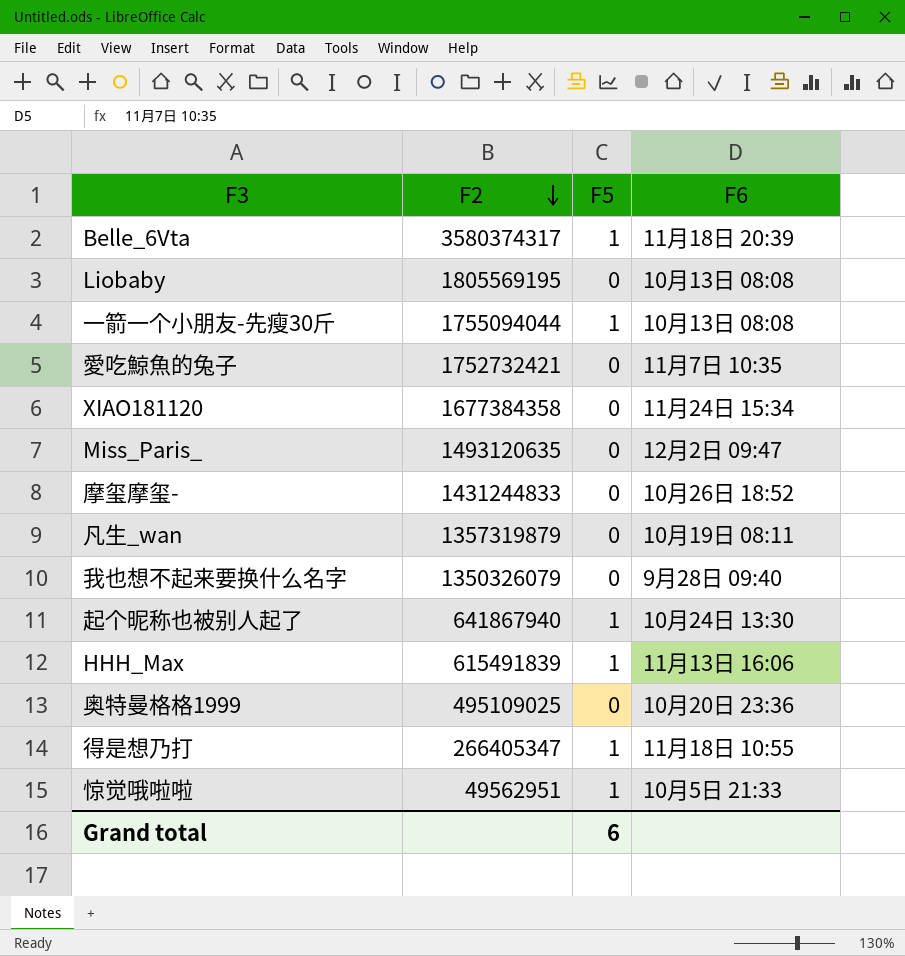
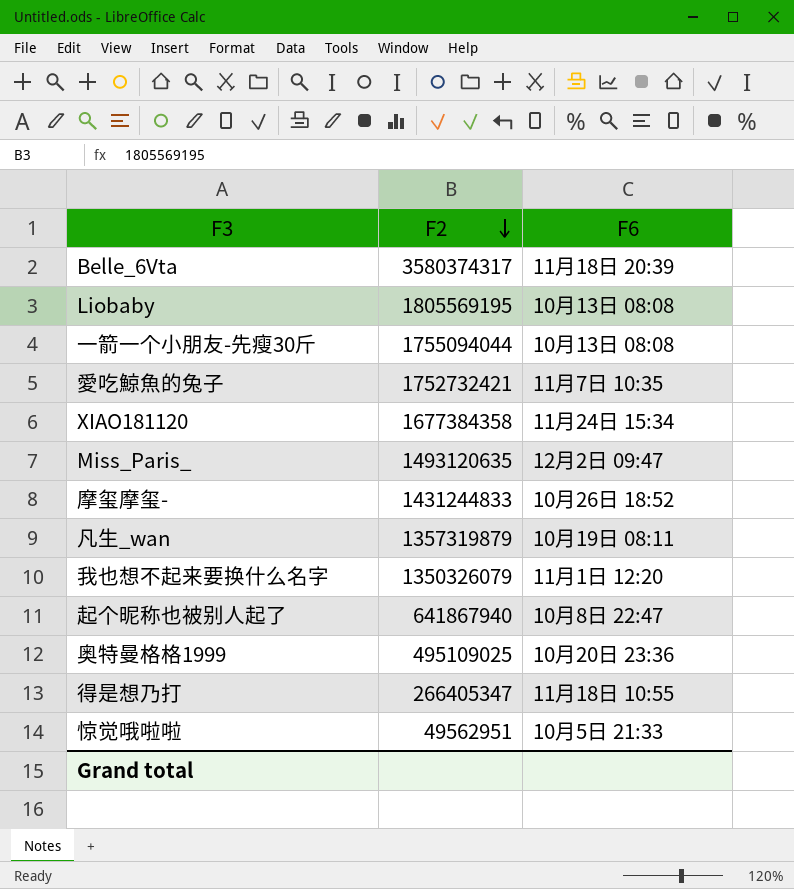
column F5 | position: 3 -> none
row HHH_Max: 615491839 | 1 | 11月13日 16:06 -> none
我也想不起来要换什么名字 | F6: 9月28日 09:40 -> 11月1日 12:20
起个昵称也被别人起了 | F6: 10月24日 13:30 -> 10月8日 22:47

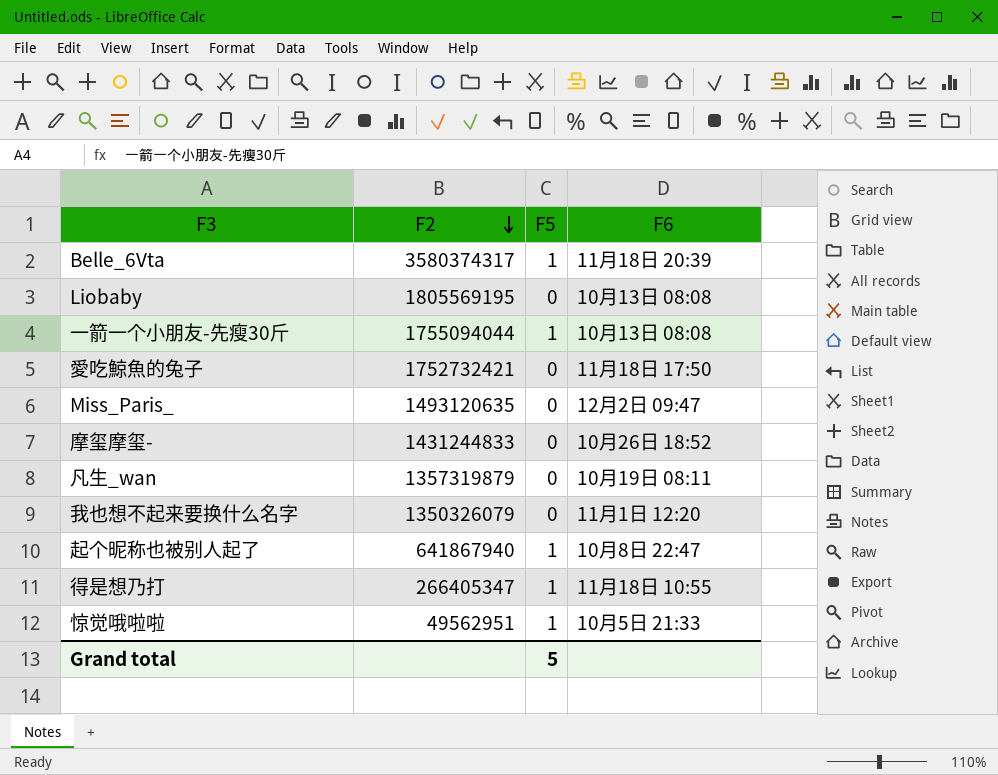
column F5 | position: none -> 3
row XIAO181120: 1677384358 | 11月24日 15:34 -> none
row 奥特曼格格1999: 495109025 | 10月20日 23:36 -> none
愛吃鯨魚的兔子 | F6: 11月7日 10:35 -> 11月18日 17:50

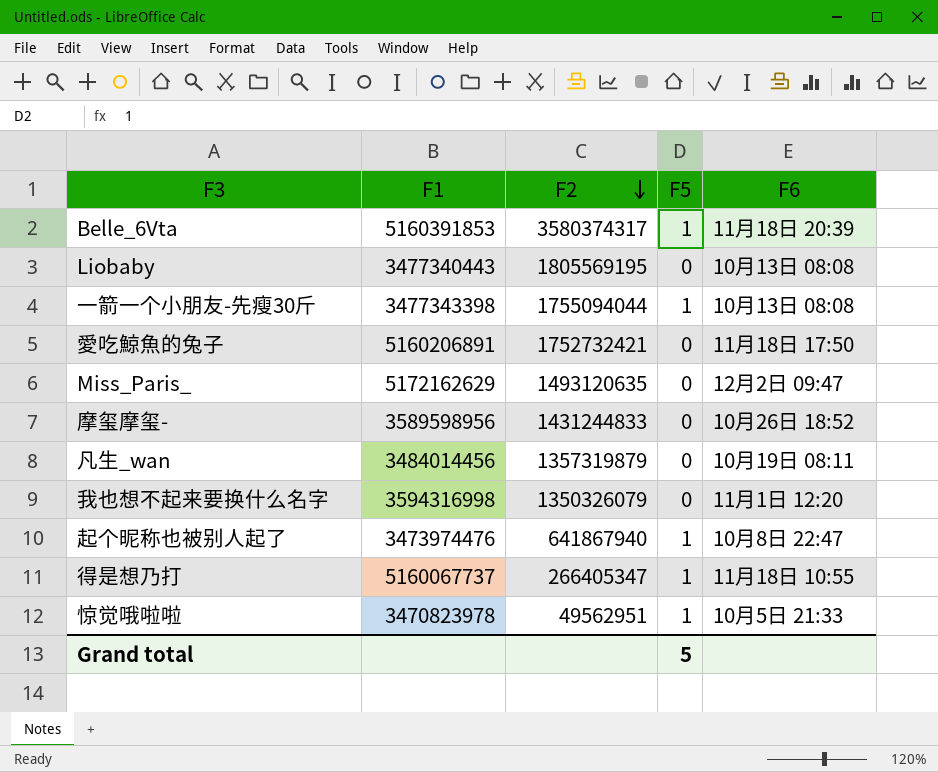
column F1 | position: none -> 2

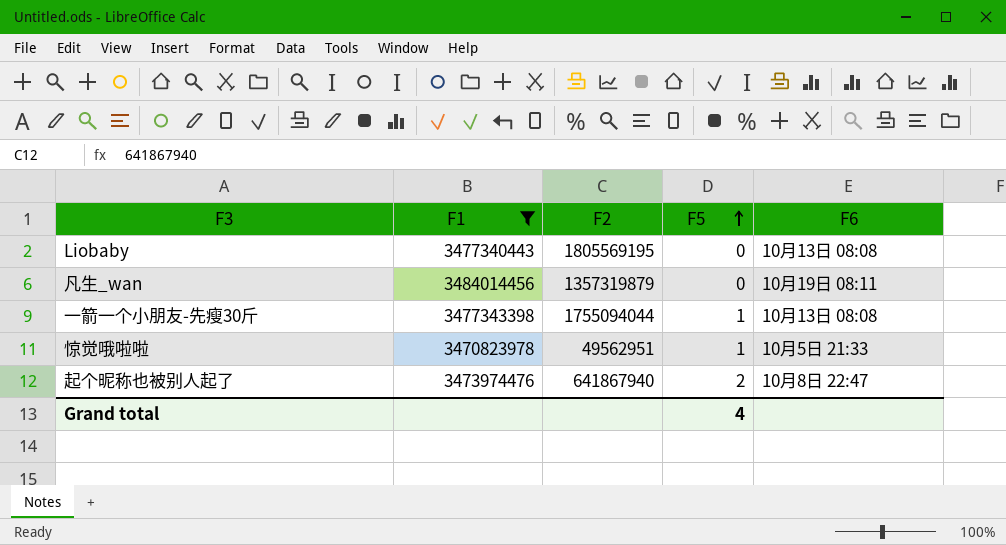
filter: none -> F1 <= 3484014456
row order: F2 descending -> F5 ascending
起个昵称也被别人起了 | F5: 1 -> 2
Grand total | F5: 5 -> 4

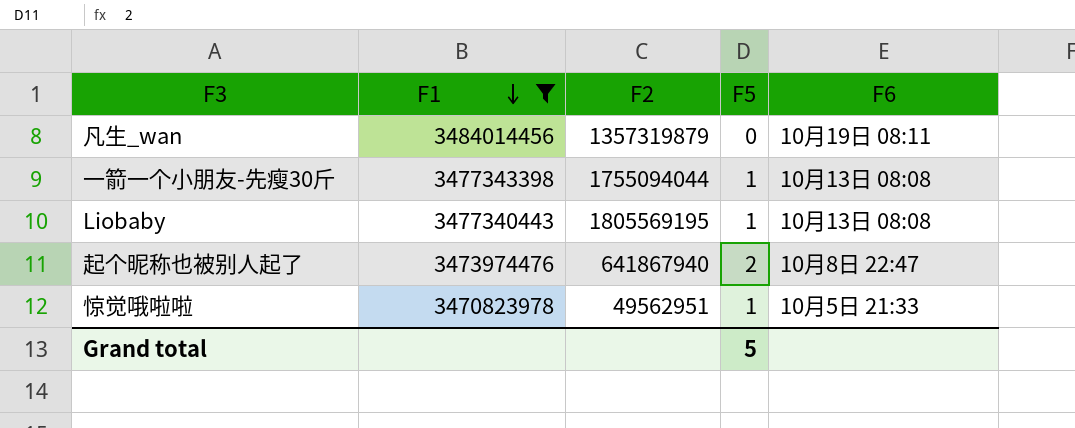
row order: F5 ascending -> F1 descending
Liobaby | F5: 0 -> 1
Grand total | F5: 4 -> 5

